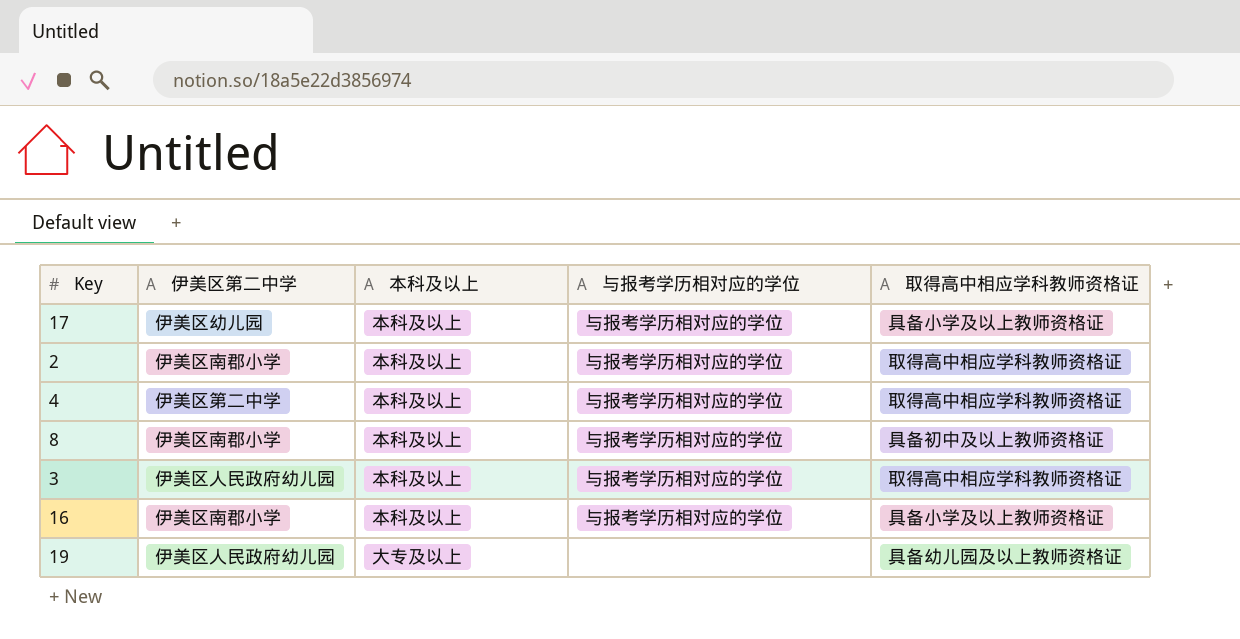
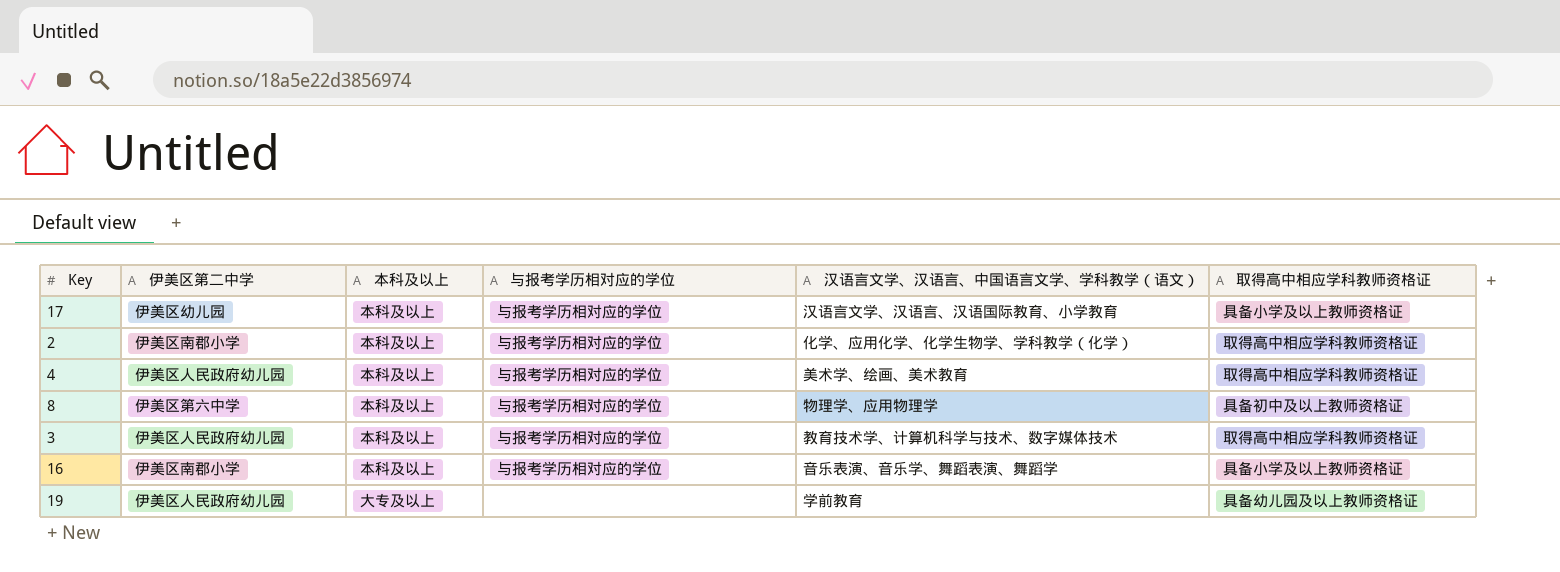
column 汉语言文学、汉语言、中国语言文学、学科教学（语文） | position: none -> 5
4 | 伊美区第二中学: 伊美区第二中学 -> 伊美区人民政府幼儿园
8 | 伊美区第二中学: 伊美区南郡小学 -> 伊美区第六中学

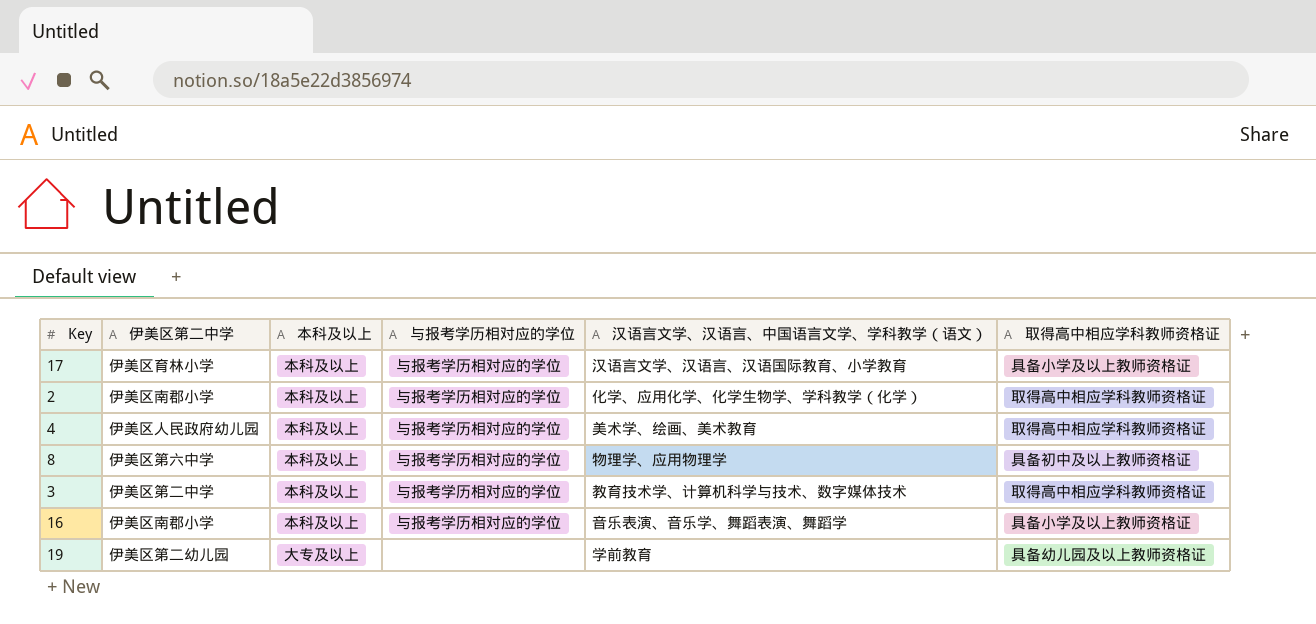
17 | 伊美区第二中学: 伊美区幼儿园 -> 伊美区育林小学
3 | 伊美区第二中学: 伊美区人民政府幼儿园 -> 伊美区第二中学
19 | 伊美区第二中学: 伊美区人民政府幼儿园 -> 伊美区第二幼儿园

